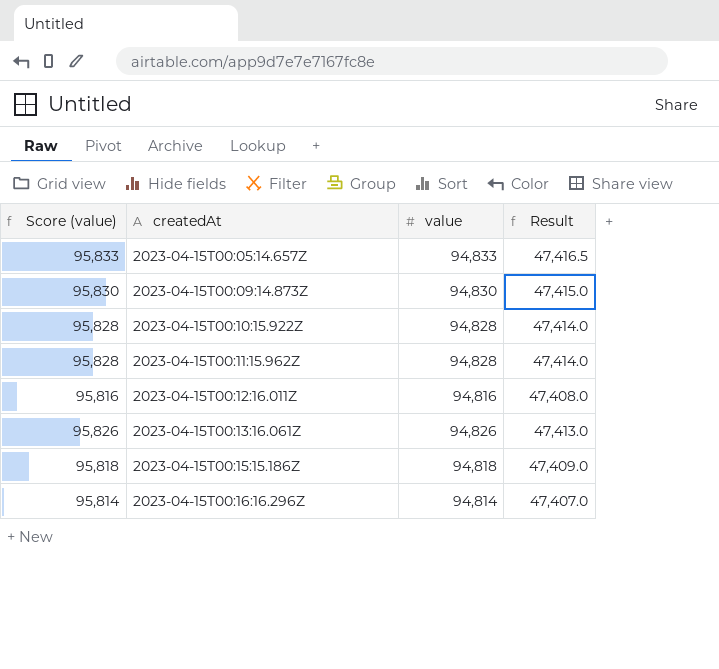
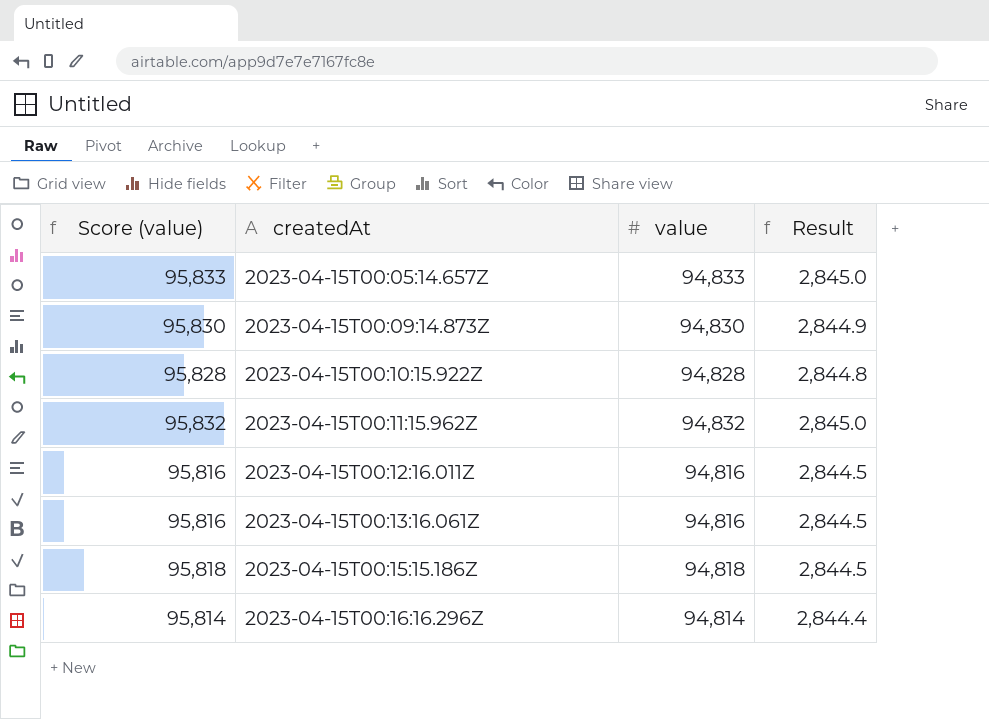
column Result | formula: [value] * 0.5 -> [value] * 0.03
2023-04-15T00:11:15.962Z | Score (value): 95,828 -> 95,832
2023-04-15T00:11:15.962Z | value: 94,828 -> 94,832
2023-04-15T00:13:16.061Z | Score (value): 95,826 -> 95,816
2023-04-15T00:13:16.061Z | value: 94,826 -> 94,816

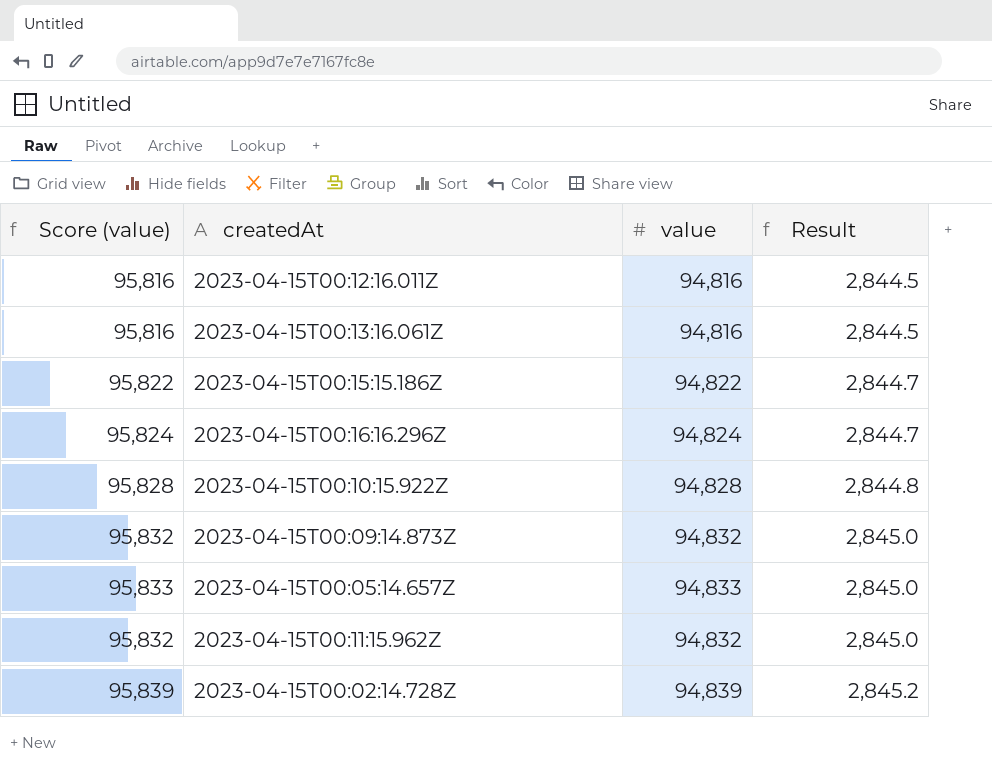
row order: createdAt ascending -> Result ascending
2023-04-15T00:15:15.186Z | Score (value): 95,818 -> 95,822
2023-04-15T00:15:15.186Z | value: 94,818 -> 94,822
2023-04-15T00:15:15.186Z | Result: 2,844.5 -> 2,844.7
2023-04-15T00:16:16.296Z | Score (value): 95,814 -> 95,824
2023-04-15T00:16:16.296Z | value: 94,814 -> 94,824
2023-04-15T00:16:16.296Z | Result: 2,844.4 -> 2,844.7
2023-04-15T00:09:14.873Z | Score (value): 95,830 -> 95,832
2023-04-15T00:09:14.873Z | value: 94,830 -> 94,832
2023-04-15T00:09:14.873Z | Result: 2,844.9 -> 2,845.0
row 2023-04-15T00:02:14.728Z: none -> 95,839 | 94,839 | 2,845.2

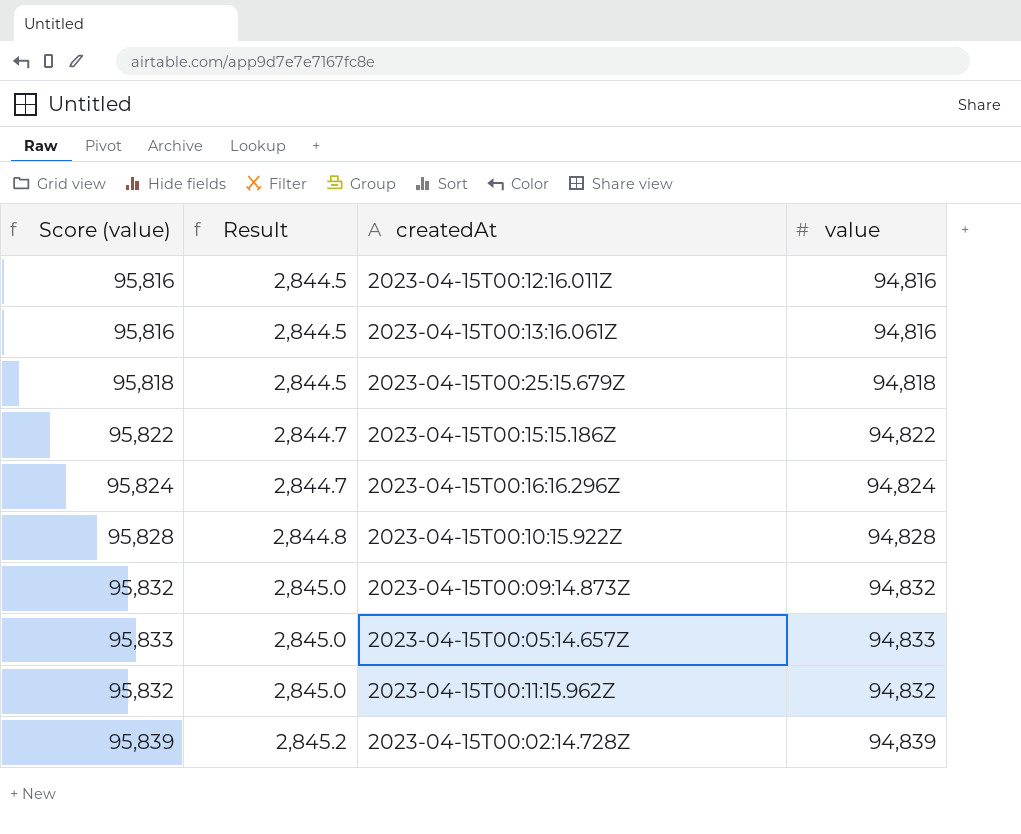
column Result | position: 4 -> 2
row 2023-04-15T00:25:15.679Z: none -> 95,818 | 2,844.5 | 94,818

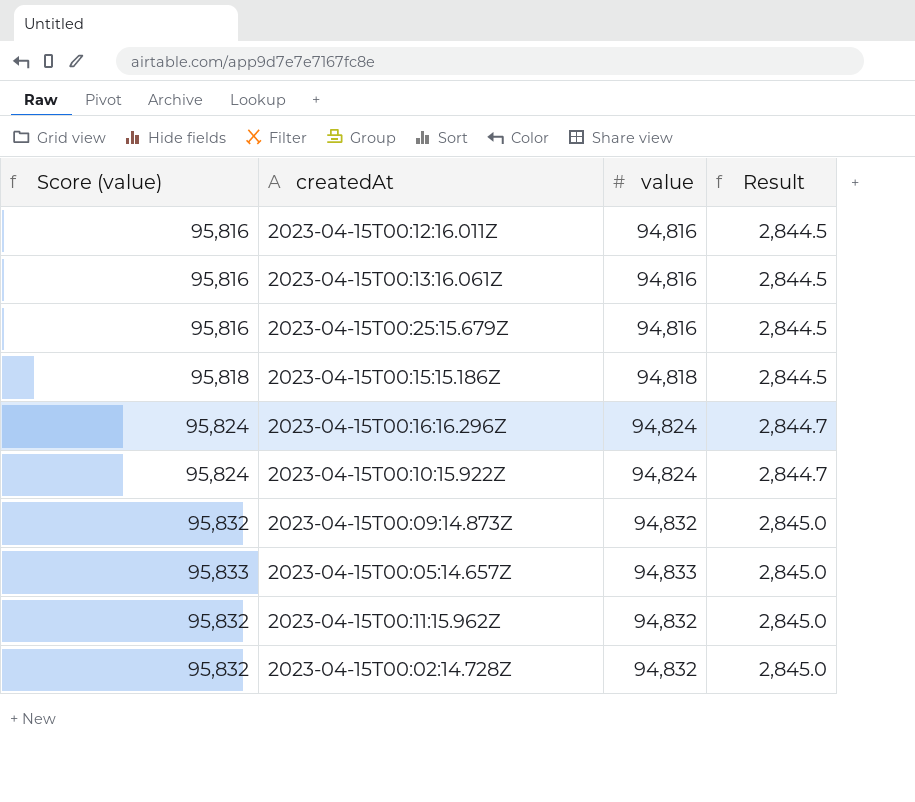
column Result | position: 2 -> 4
2023-04-15T00:25:15.679Z | Score (value): 95,818 -> 95,816
2023-04-15T00:25:15.679Z | value: 94,818 -> 94,816
2023-04-15T00:15:15.186Z | Score (value): 95,822 -> 95,818
2023-04-15T00:15:15.186Z | value: 94,822 -> 94,818
2023-04-15T00:15:15.186Z | Result: 2,844.7 -> 2,844.5
2023-04-15T00:10:15.922Z | Score (value): 95,828 -> 95,824
2023-04-15T00:10:15.922Z | value: 94,828 -> 94,824
2023-04-15T00:10:15.922Z | Result: 2,844.8 -> 2,844.7
2023-04-15T00:02:14.728Z | Score (value): 95,839 -> 95,832
2023-04-15T00:02:14.728Z | value: 94,839 -> 94,832
2023-04-15T00:02:14.728Z | Result: 2,845.2 -> 2,845.0

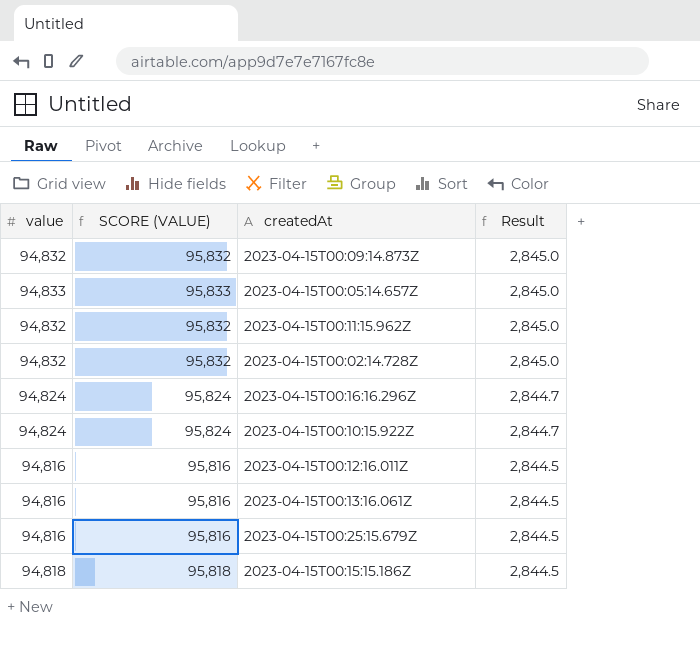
row order: Result ascending -> Result descending
column value | position: 3 -> 1
column name: Score (value) -> SCORE (VALUE)

